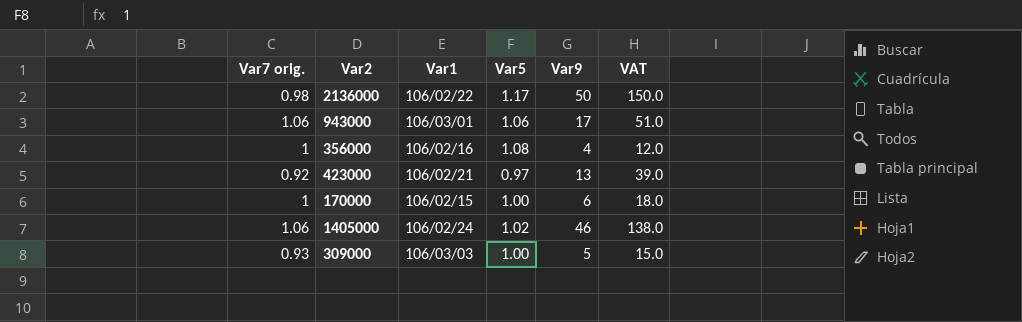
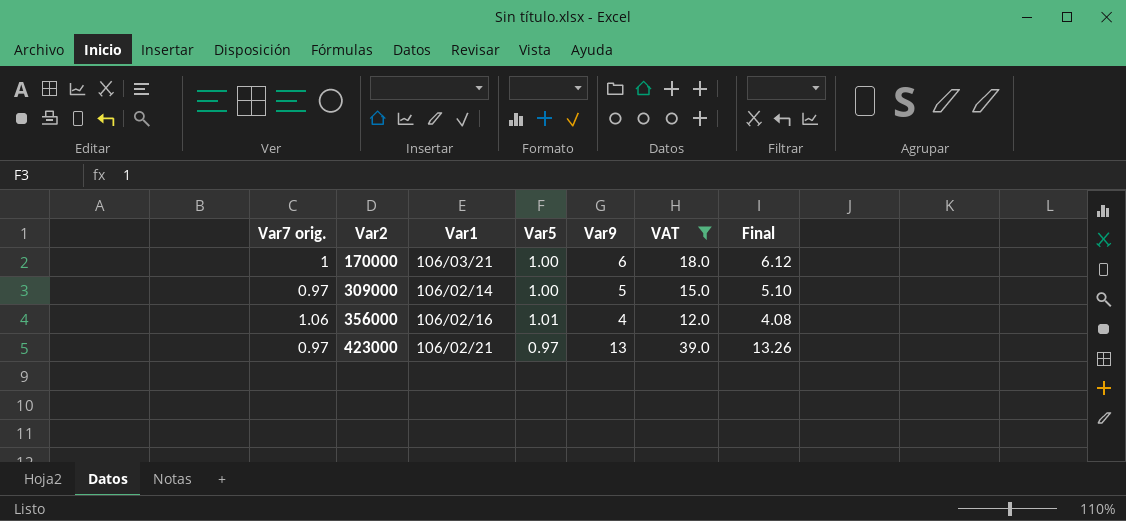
filter: none -> VAT <= 39.0
row order: none -> Var2 ascending
column Final | formula: none -> [Var9] * 1.02
170000 | Var1: 106/02/15 -> 106/03/21
309000 | Var7 orig.: 0.93 -> 0.97
309000 | Var1: 106/03/03 -> 106/02/14
356000 | Var7 orig.: 1 -> 1.06
356000 | Var5: 1.08 -> 1.01
423000 | Var7 orig.: 0.92 -> 0.97

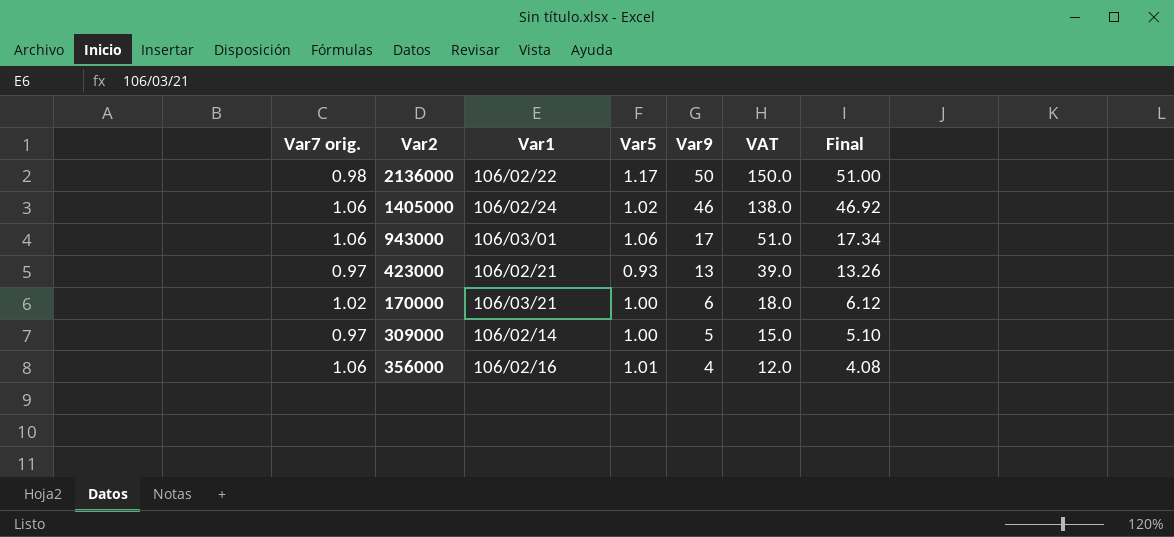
filter: VAT <= 39.0 -> none
row order: Var2 ascending -> Var9 descending
423000 | Var5: 0.97 -> 0.93
170000 | Var7 orig.: 1 -> 1.02

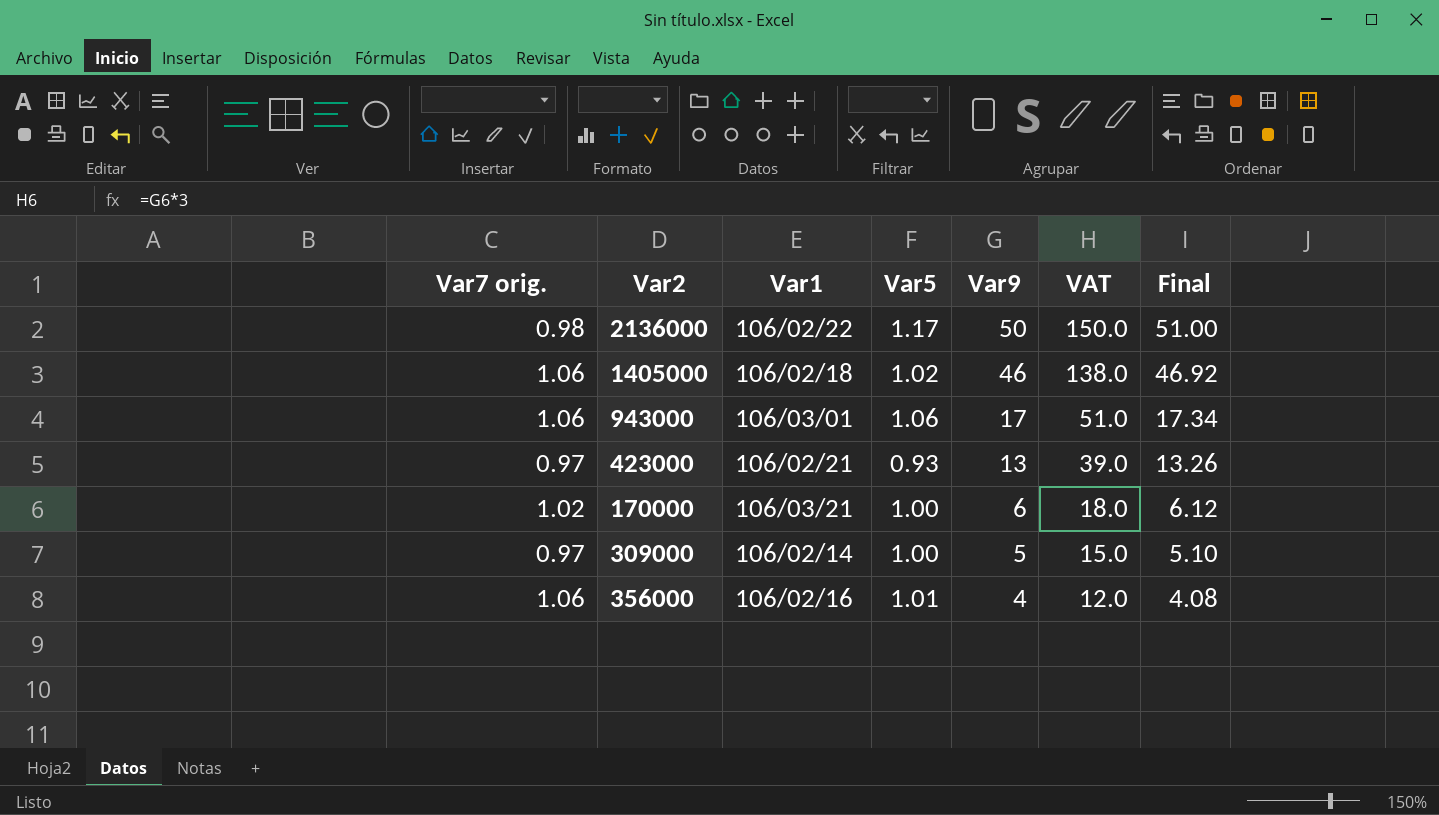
1405000 | Var1: 106/02/24 -> 106/02/18

